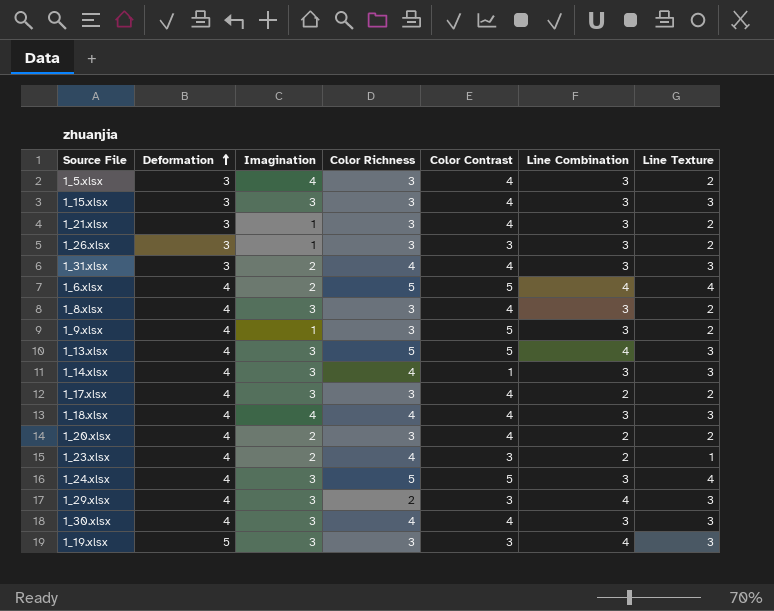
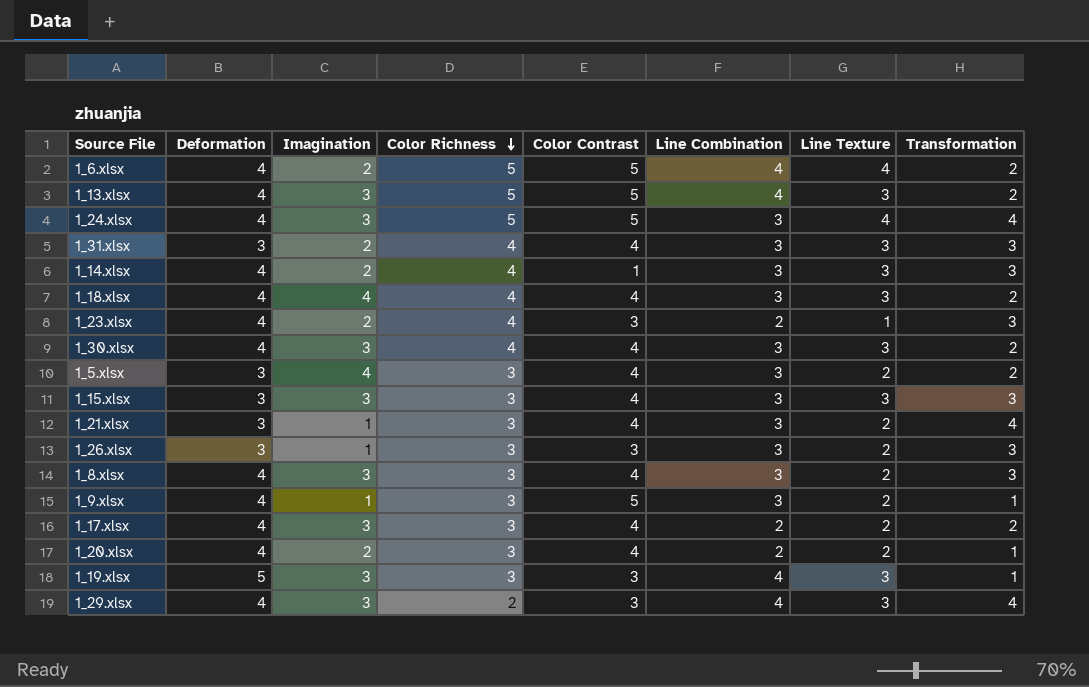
row order: Deformation ascending -> Color Richness descending
column Transformation | position: none -> 8
1_14.xlsx | Imagination: 3 -> 2

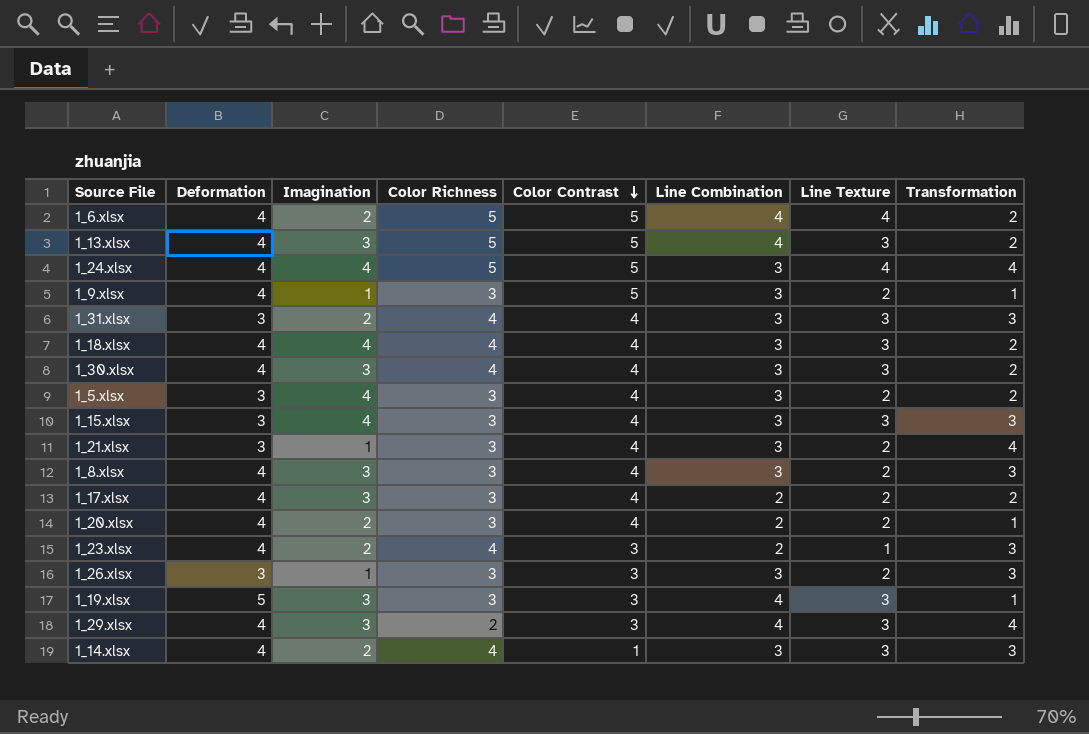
row order: Color Richness descending -> Color Contrast descending
1_24.xlsx | Imagination: 3 -> 4
1_15.xlsx | Imagination: 3 -> 4

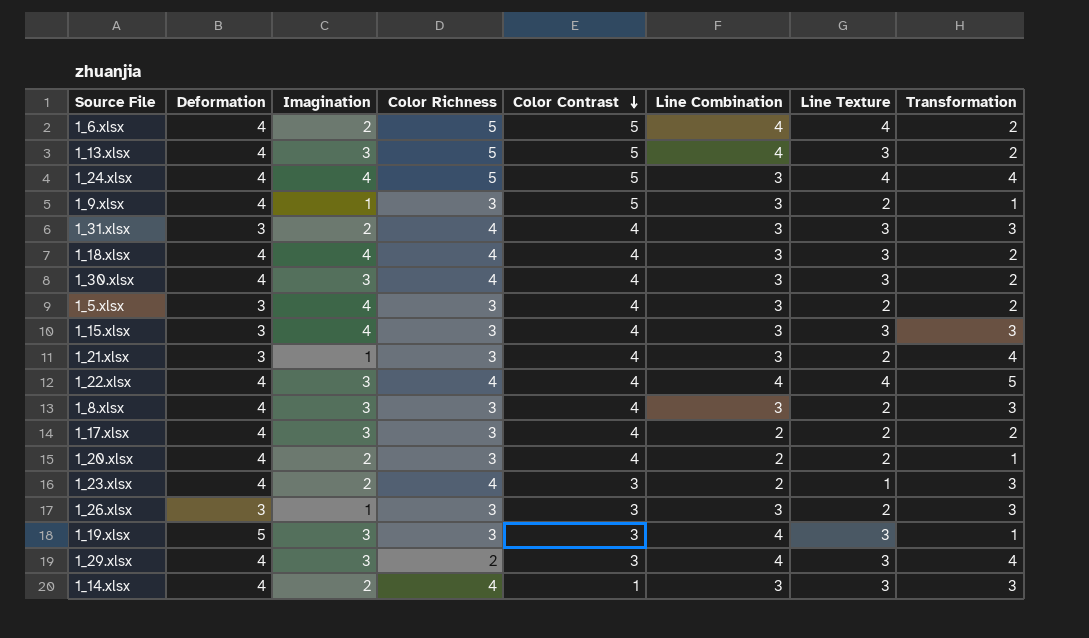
row 1_22.xlsx: none -> 4 | 3 | 4 | 4 | 4 | 4 | 5

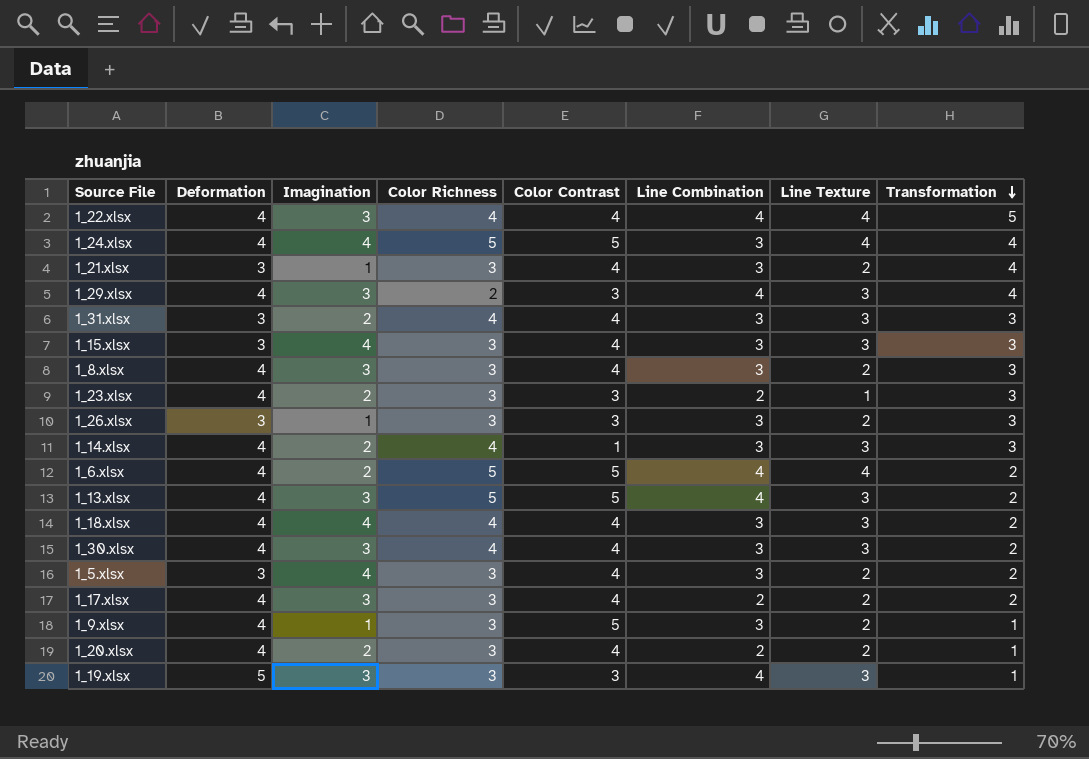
row order: Color Contrast descending -> Transformation descending
1_23.xlsx | Color Richness: 4 -> 3

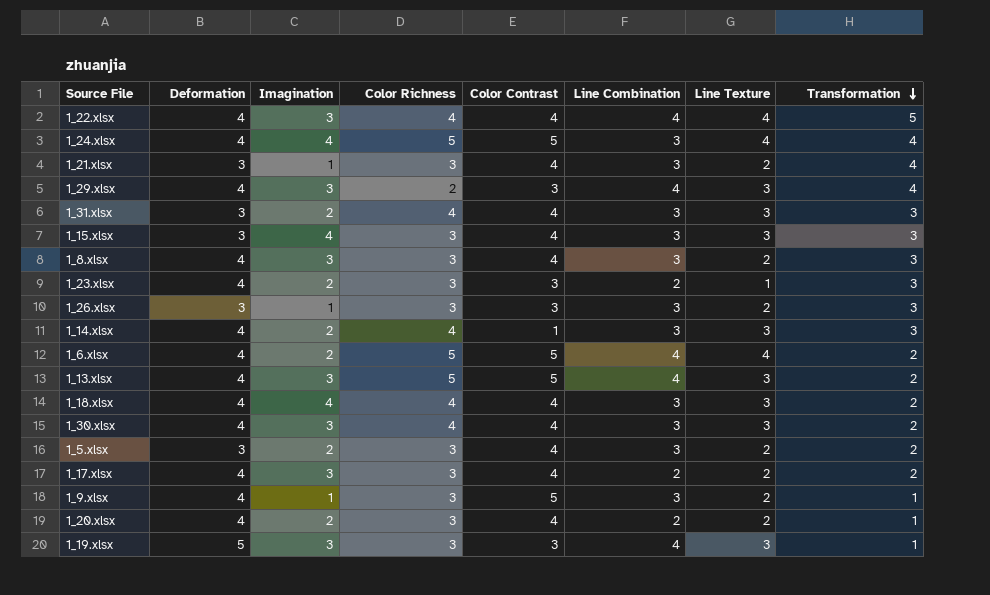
1_5.xlsx | Imagination: 4 -> 2

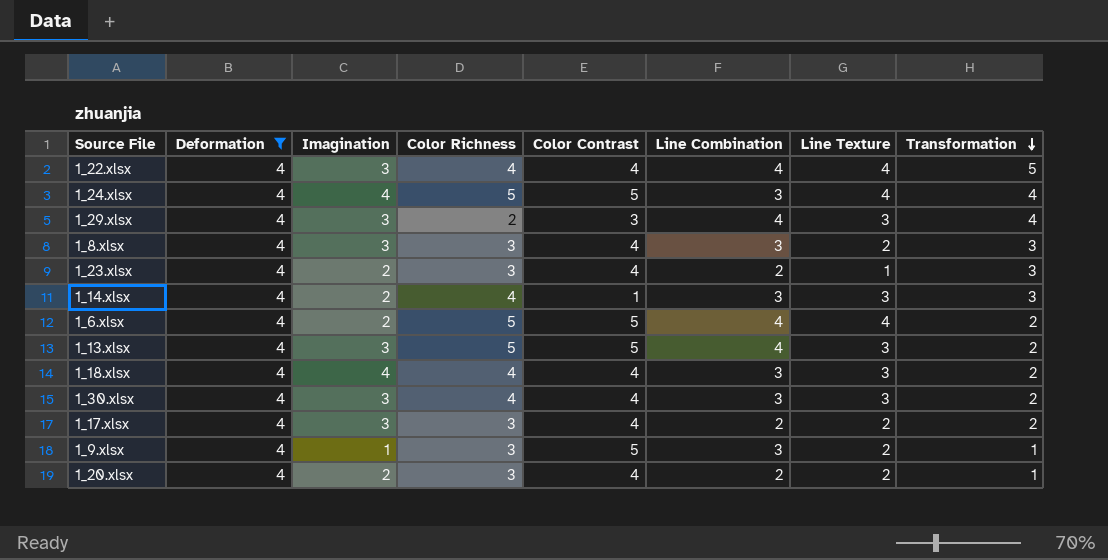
filter: none -> Deformation = 4
1_23.xlsx | Color Contrast: 3 -> 4

